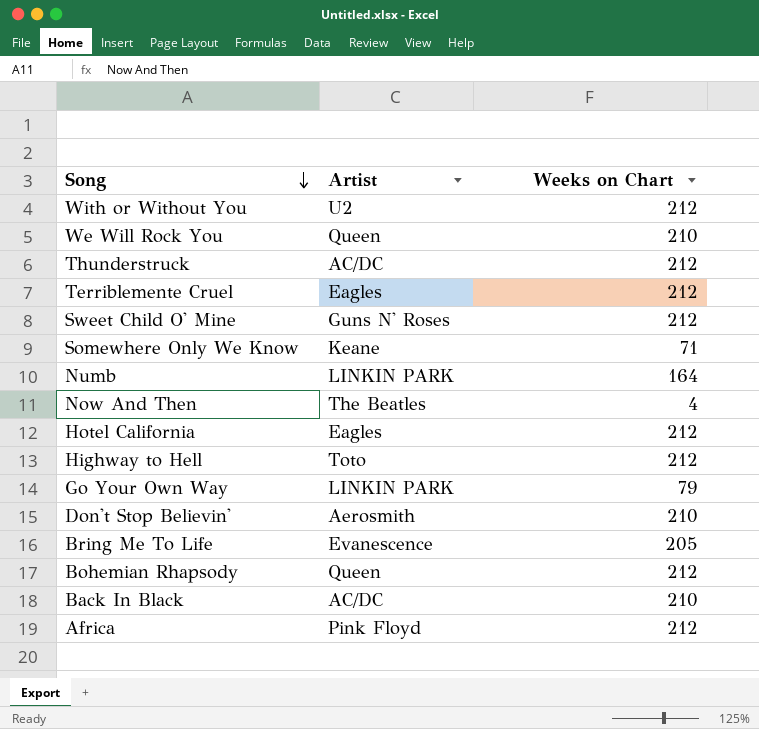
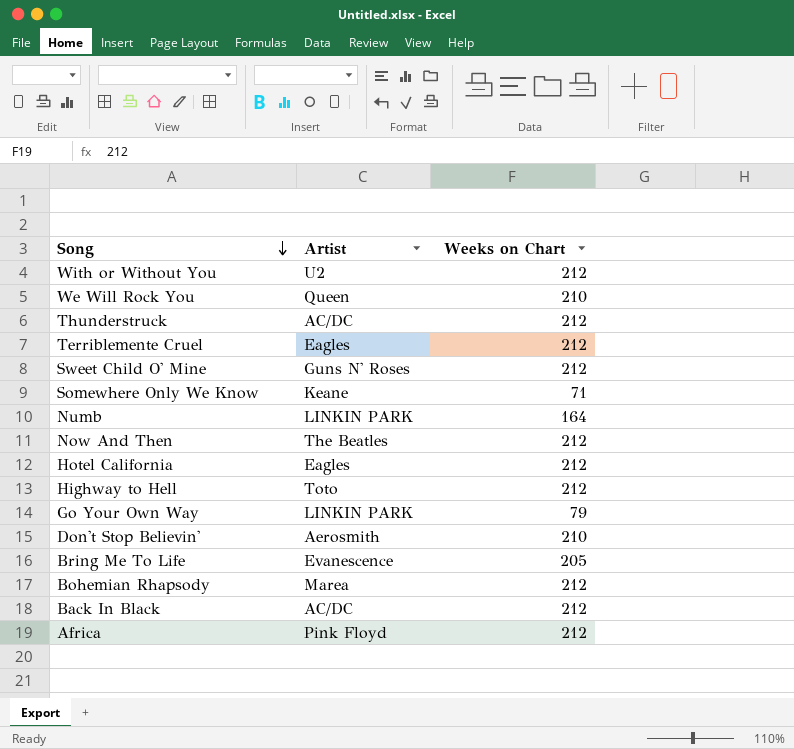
Now And Then | Weeks on Chart: 4 -> 212
Bohemian Rhapsody | Artist: Queen -> Marea
Back In Black | Weeks on Chart: 210 -> 212

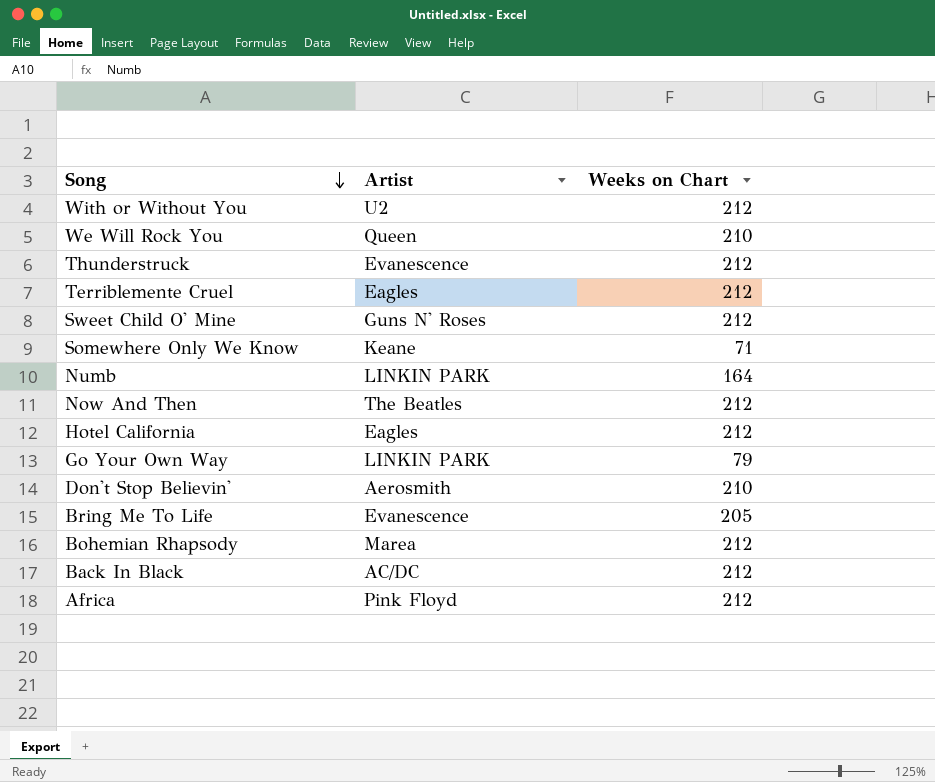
row Highway to Hell: Toto | 212 -> none
Thunderstruck | Artist: AC/DC -> Evanescence

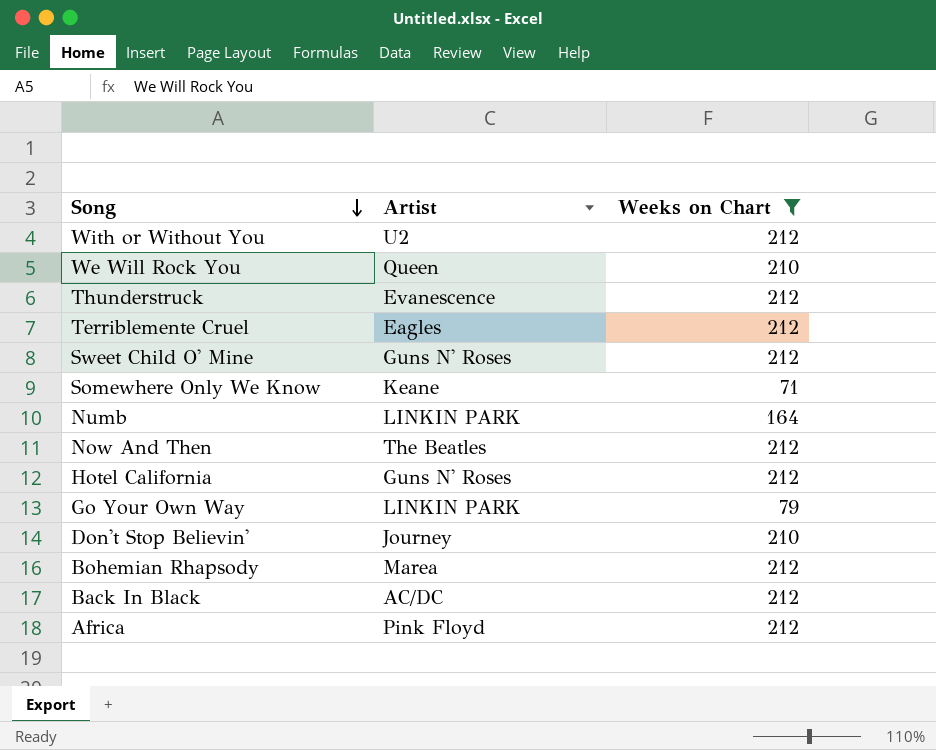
filter: none -> Weeks on Chart != 205
Hotel California | Artist: Eagles -> Guns N' Roses
Don't Stop Believin' | Artist: Aerosmith -> Journey

